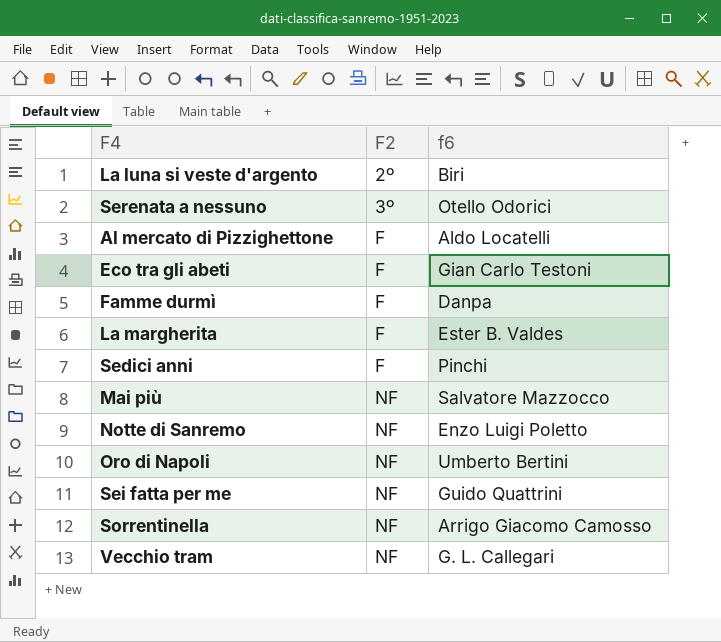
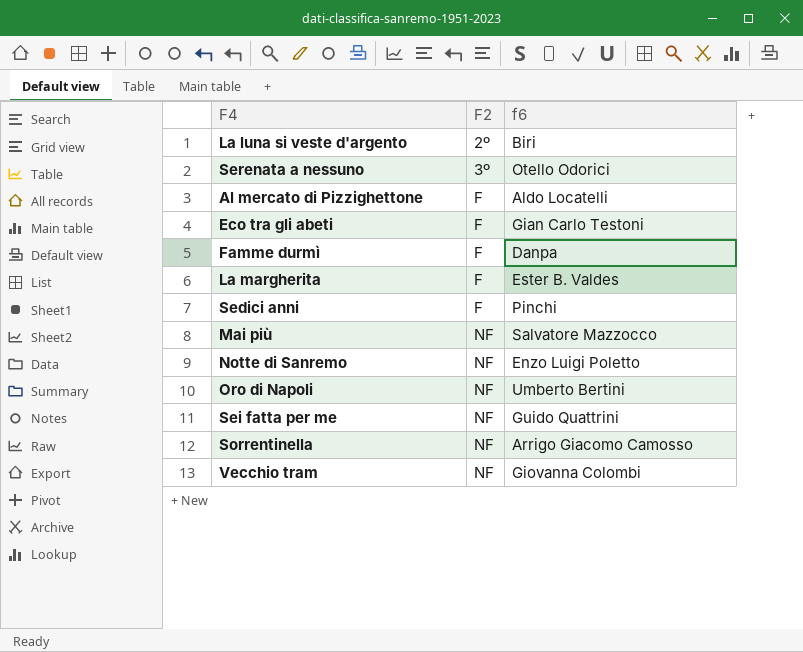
Vecchio tram | f6: G. L. Callegari -> Giovanna Colombi

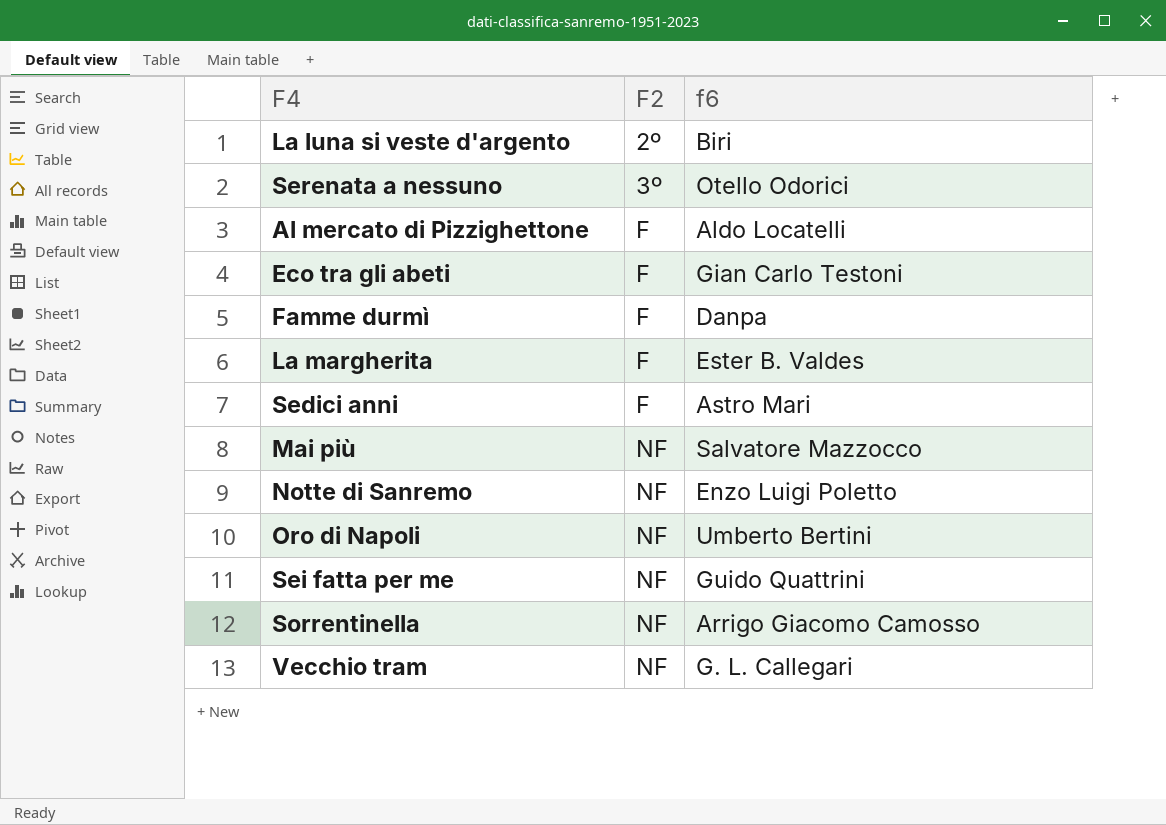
Sedici anni | f6: Pinchi -> Astro Mari
Vecchio tram | f6: Giovanna Colombi -> G. L. Callegari

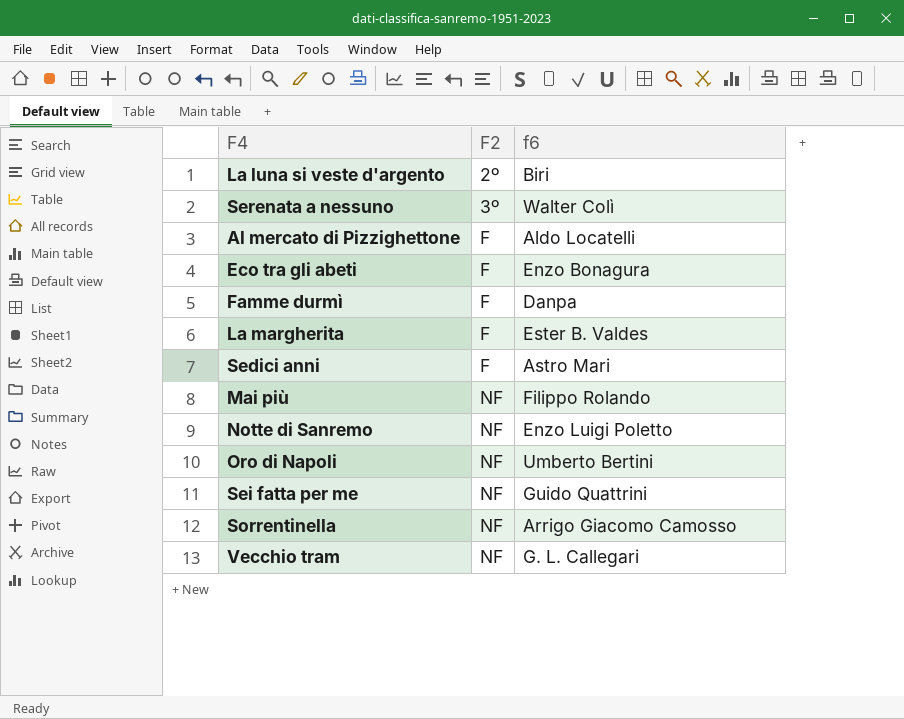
Serenata a nessuno | f6: Otello Odorici -> Walter Colì
Eco tra gli abeti | f6: Gian Carlo Testoni -> Enzo Bonagura
Mai più | f6: Salvatore Mazzocco -> Filippo Rolando

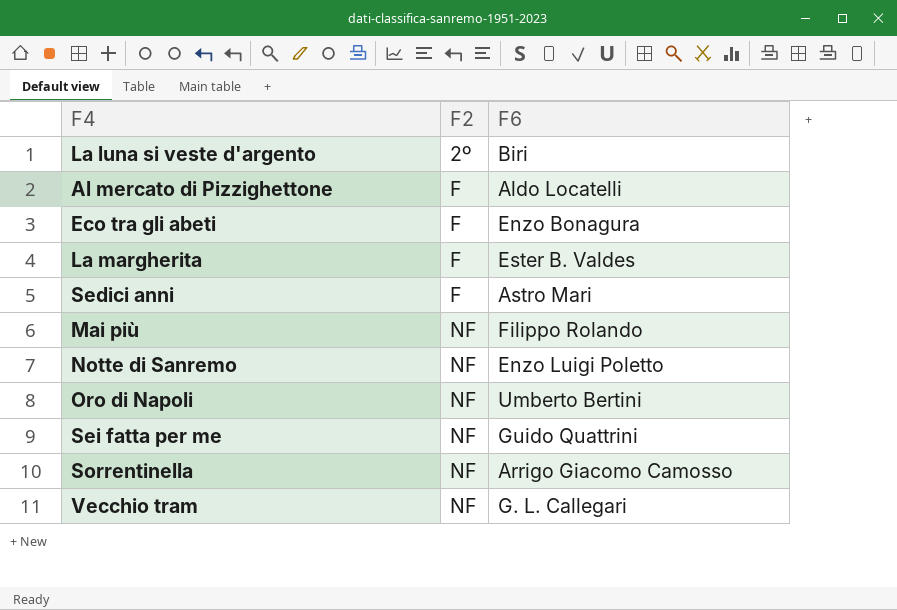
column name: f6 -> F6
row Serenata a nessuno: 3º | Walter Colì -> none
row Famme durmì: F | Danpa -> none

